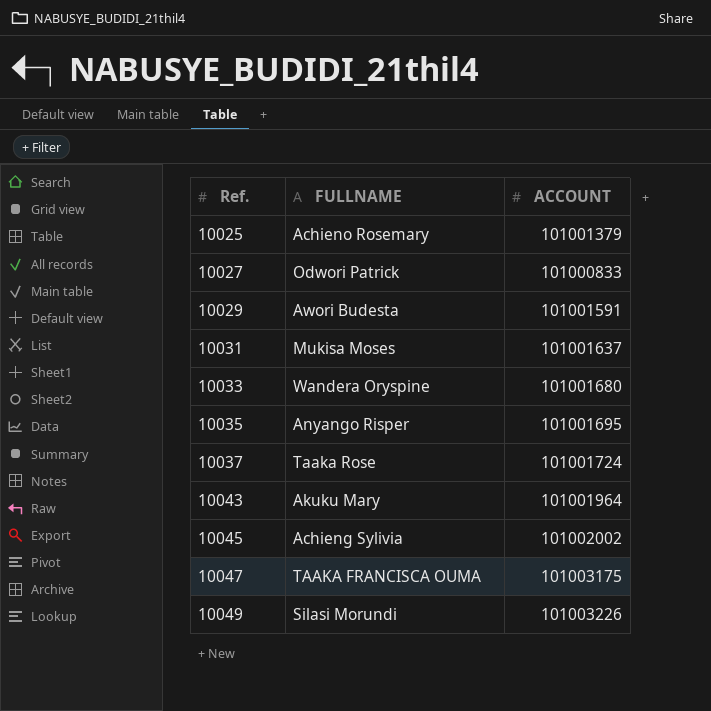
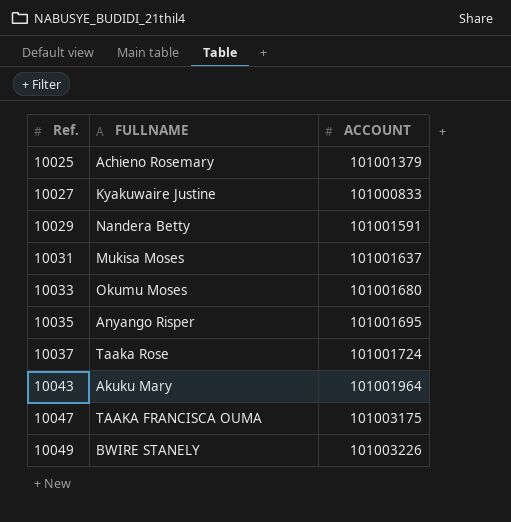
row 10045: Achieng Sylivia | 101002002 -> none
10027 | FULLNAME: Odwori Patrick -> Kyakuwaire Justine
10029 | FULLNAME: Awori Budesta -> Nandera Betty
10033 | FULLNAME: Wandera Oryspine -> Okumu Moses
10049 | FULLNAME: Silasi Morundi -> BWIRE STANELY

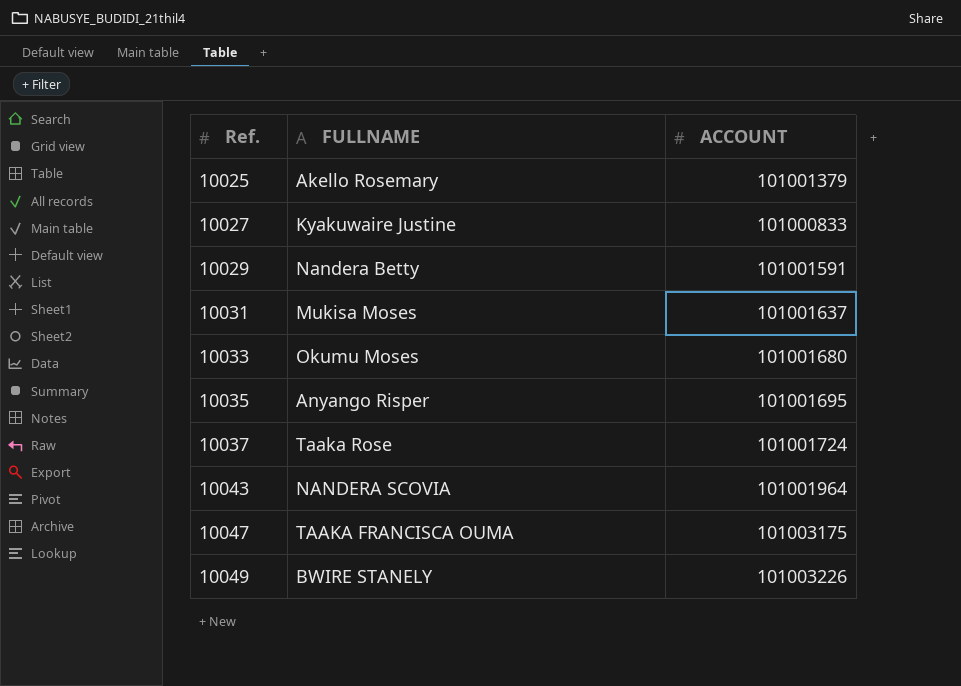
10025 | FULLNAME: Achieno Rosemary -> Akello Rosemary
10043 | FULLNAME: Akuku Mary -> NANDERA SCOVIA

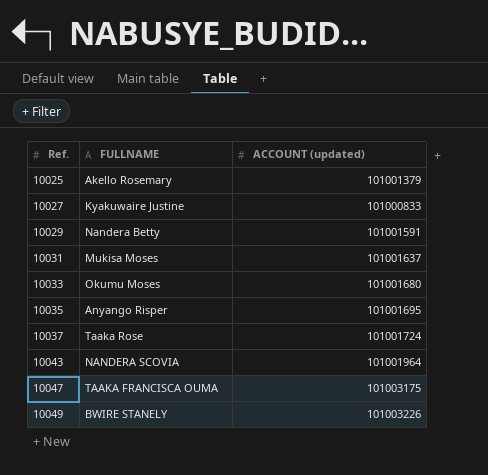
column name: ACCOUNT -> ACCOUNT (updated)

